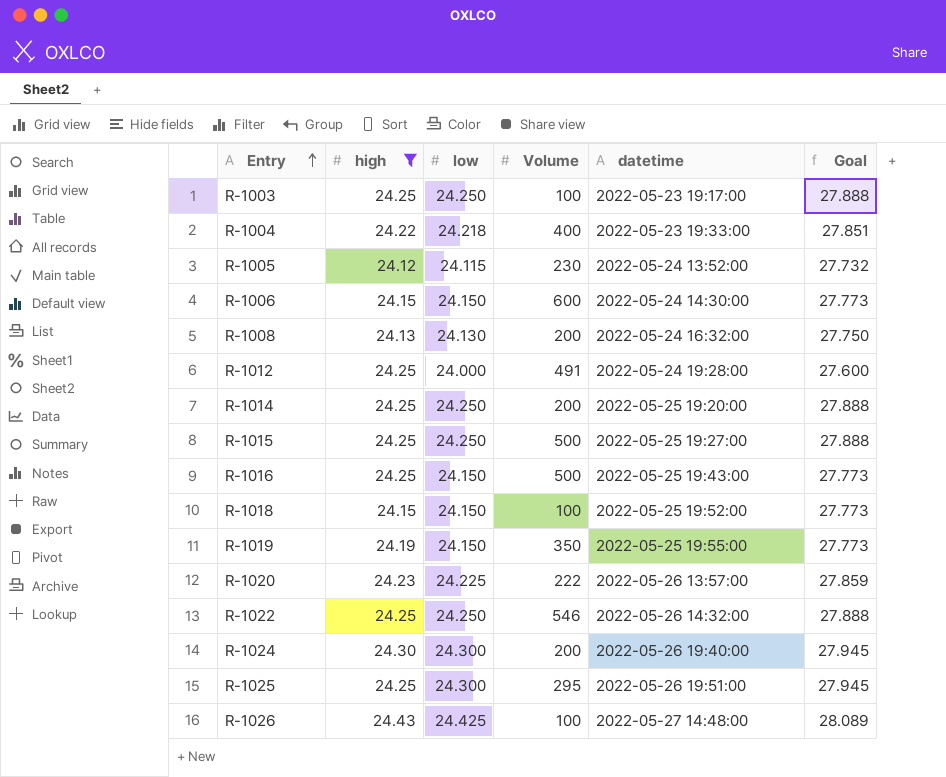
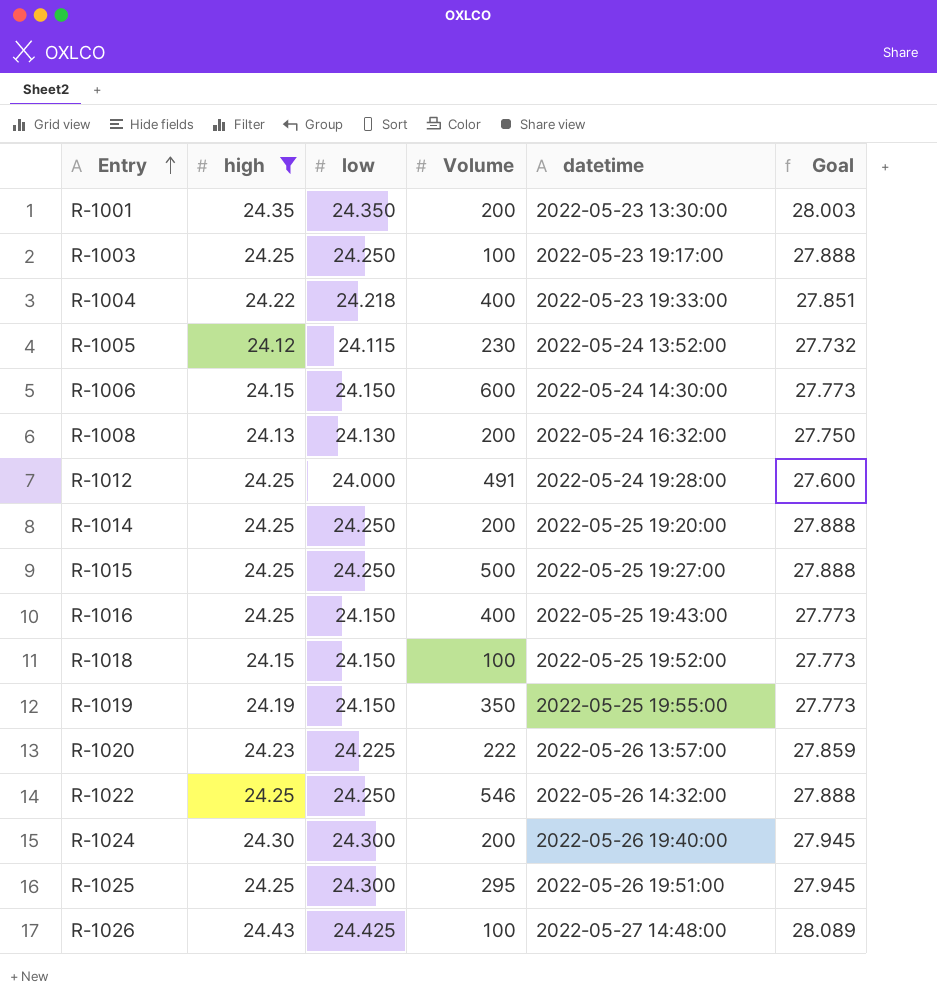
row R-1001: none -> 24.35 | 24.350 | 200 | 2022-05-23 13:30:00 | 28.003
R-1016 | Volume: 500 -> 400

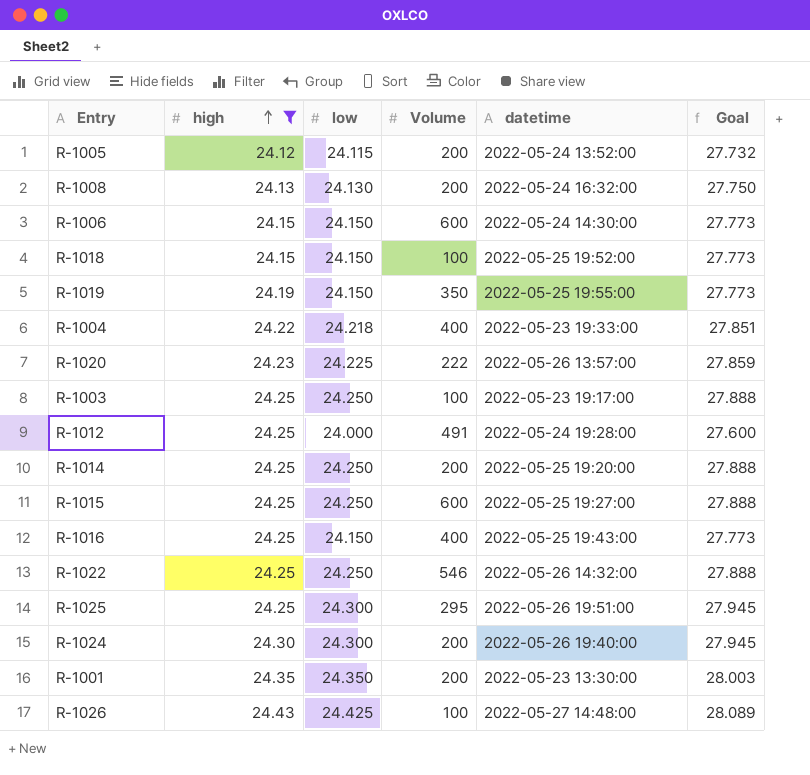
row order: Entry ascending -> high ascending
R-1005 | Volume: 230 -> 200
R-1015 | Volume: 500 -> 600

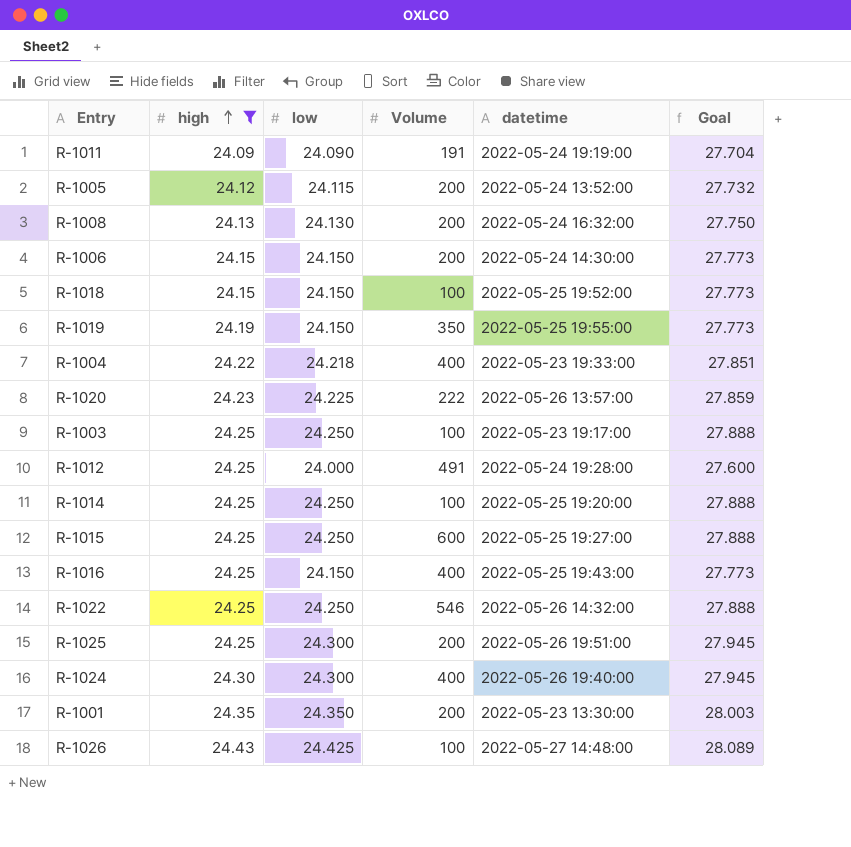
row R-1011: none -> 24.09 | 24.090 | 191 | 2022-05-24 19:19:00 | 27.704
R-1006 | Volume: 600 -> 200
R-1014 | Volume: 200 -> 100
R-1025 | Volume: 295 -> 200
R-1024 | Volume: 200 -> 400

